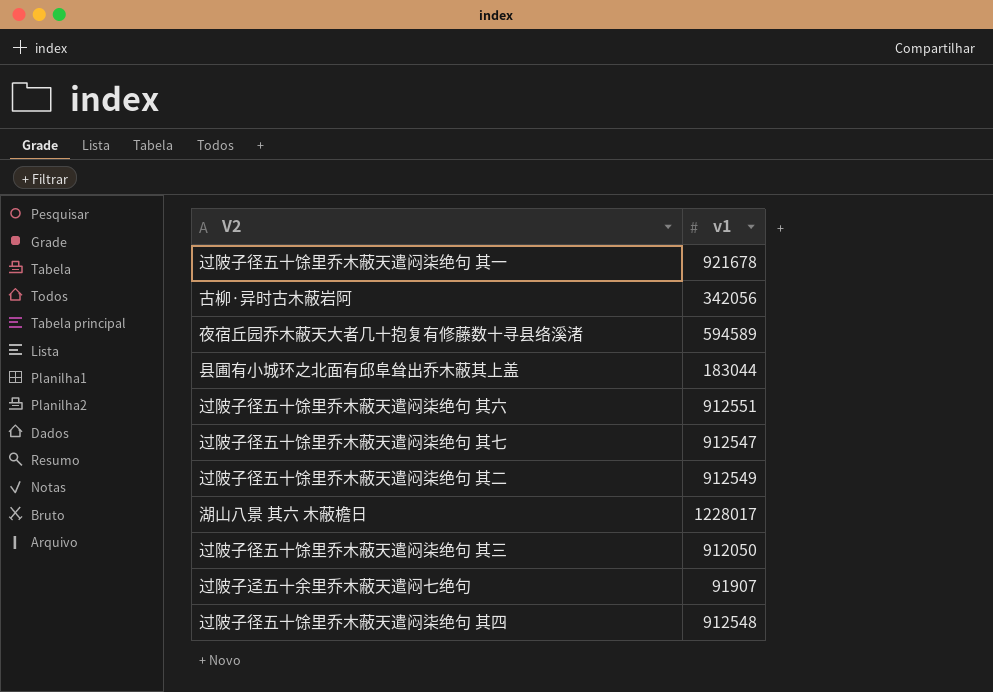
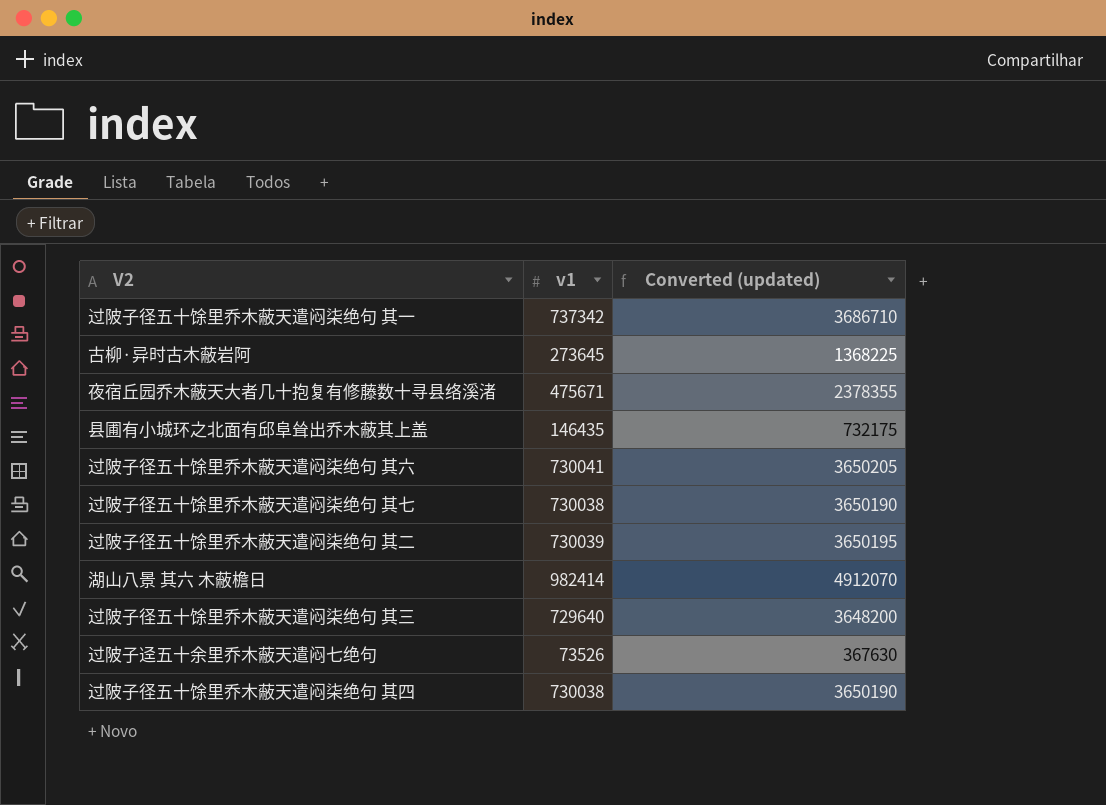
column Converted (updated) | formula: none -> [v1] * 5
过陂子径五十馀里乔木蔽天遣闷柒绝句 其一 | v1: 921678 -> 737342
古柳·异时古木蔽岩阿 | v1: 342056 -> 273645
夜宿丘园乔木蔽天大者几十抱复有修藤数十寻县络溪渚 | v1: 594589 -> 475671
县圃有小城环之北面有邱阜耸出乔木蔽其上盖 | v1: 183044 -> 146435
过陂子径五十馀里乔木蔽天遣闷柒绝句 其六 | v1: 912551 -> 730041
过陂子径五十馀里乔木蔽天遣闷柒绝句 其七 | v1: 912547 -> 730038
过陂子径五十馀里乔木蔽天遣闷柒绝句 其二 | v1: 912549 -> 730039
湖山八景 其六 木蔽檐日 | v1: 1228017 -> 982414
过陂子径五十馀里乔木蔽天遣闷柒绝句 其三 | v1: 912050 -> 729640
过陂子迳五十余里乔木蔽天遣闷七绝句 | v1: 91907 -> 73526
过陂子径五十馀里乔木蔽天遣闷柒绝句 其四 | v1: 912548 -> 730038

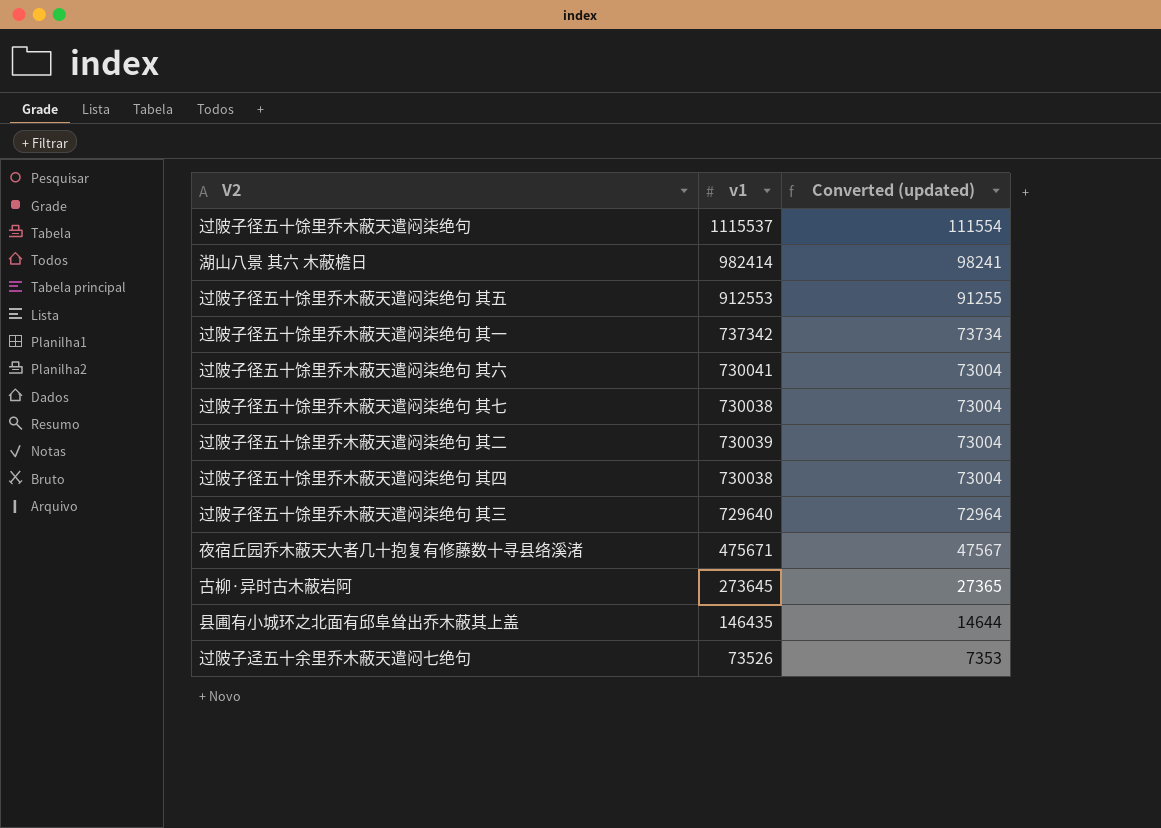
row order: none -> Converted (updated) descending
column Converted (updated) | formula: [v1] * 5 -> [v1] * 0.1
row 过陂子径五十馀里乔木蔽天遣闷柒绝句: none -> 1115537 | 111554
row 过陂子径五十馀里乔木蔽天遣闷柒绝句 其五: none -> 912553 | 91255

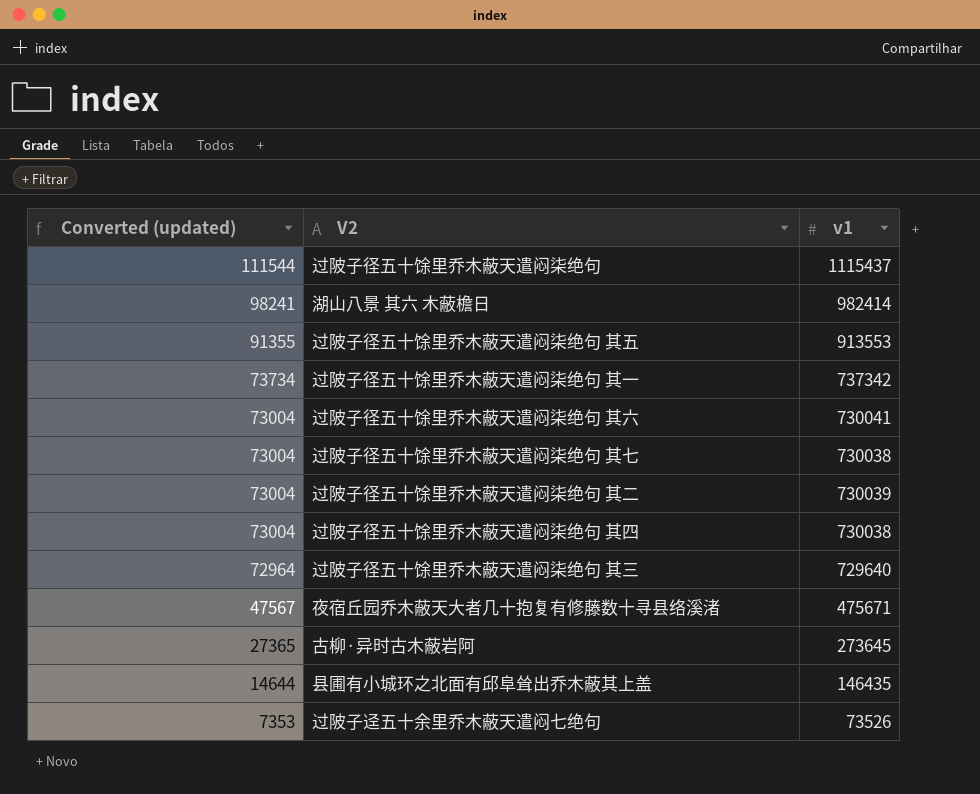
column Converted (updated) | position: 3 -> 1
过陂子径五十馀里乔木蔽天遣闷柒绝句 | Converted (updated): 111554 -> 111544
过陂子径五十馀里乔木蔽天遣闷柒绝句 | v1: 1115537 -> 1115437
过陂子径五十馀里乔木蔽天遣闷柒绝句 其五 | Converted (updated): 91255 -> 91355
过陂子径五十馀里乔木蔽天遣闷柒绝句 其五 | v1: 912553 -> 913553

